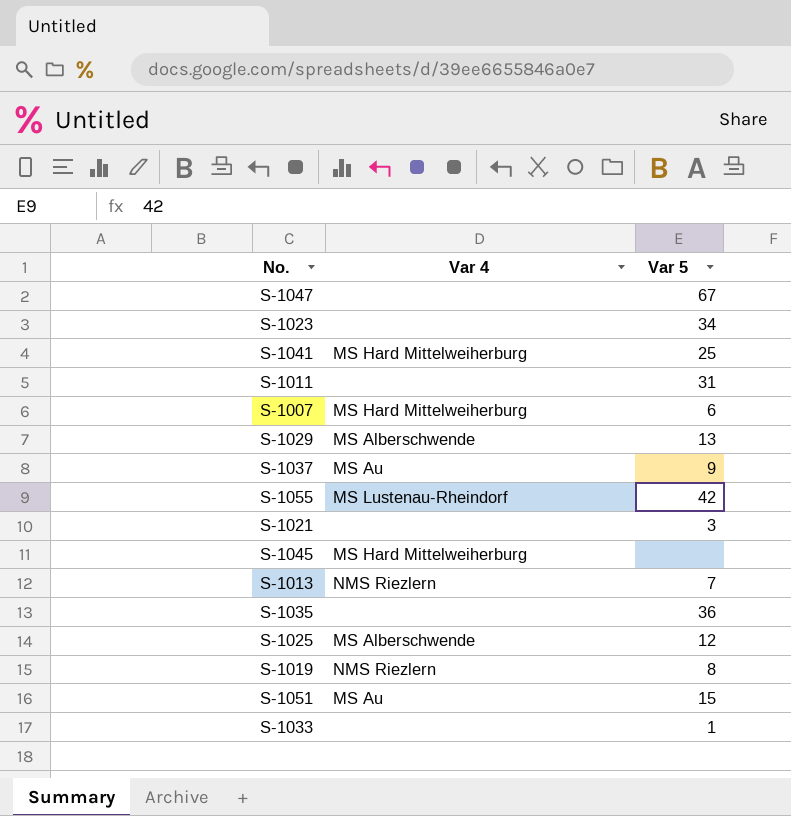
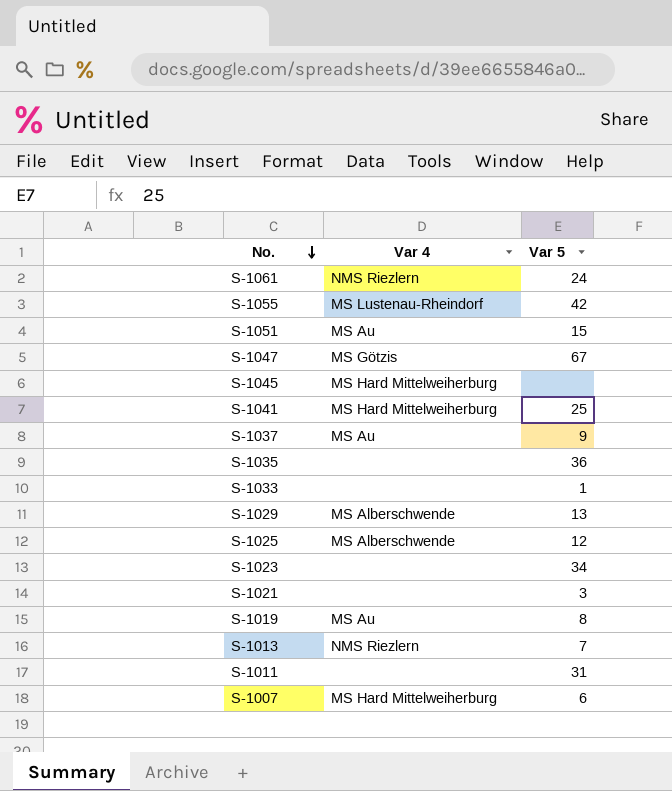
row order: none -> No. descending
row S-1061: none -> NMS Riezlern | 24
S-1047 | Var 4: none -> MS Götzis
S-1019 | Var 4: NMS Riezlern -> MS Au

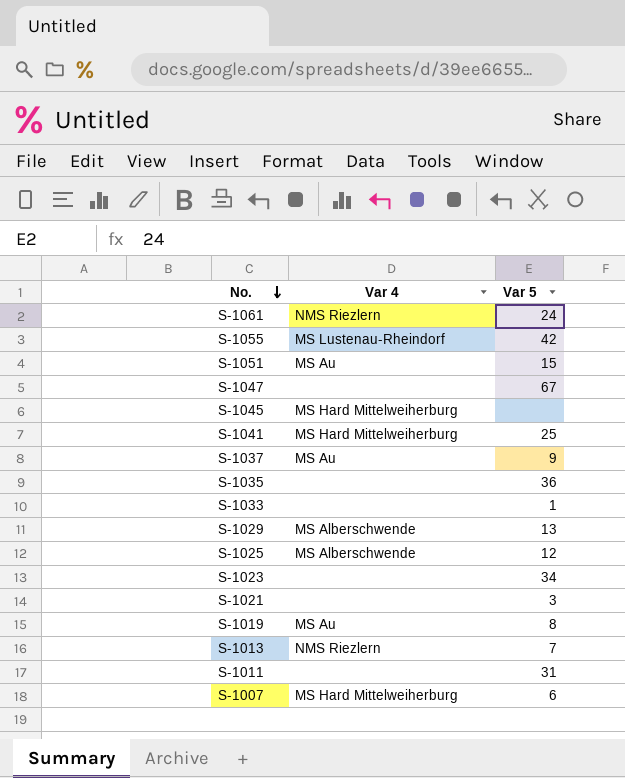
S-1047 | Var 4: MS Götzis -> none

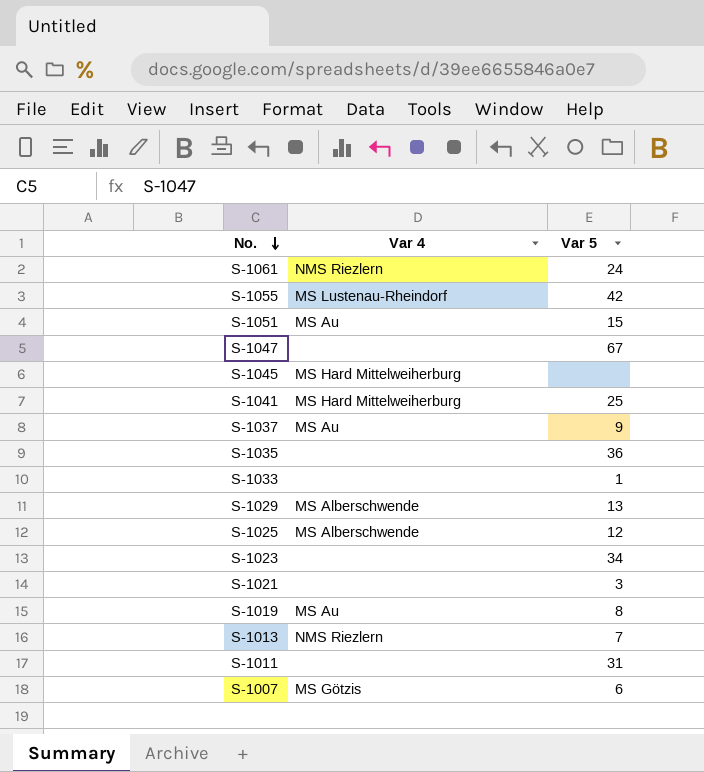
S-1007 | Var 4: MS Hard Mittelweiherburg -> MS Götzis

